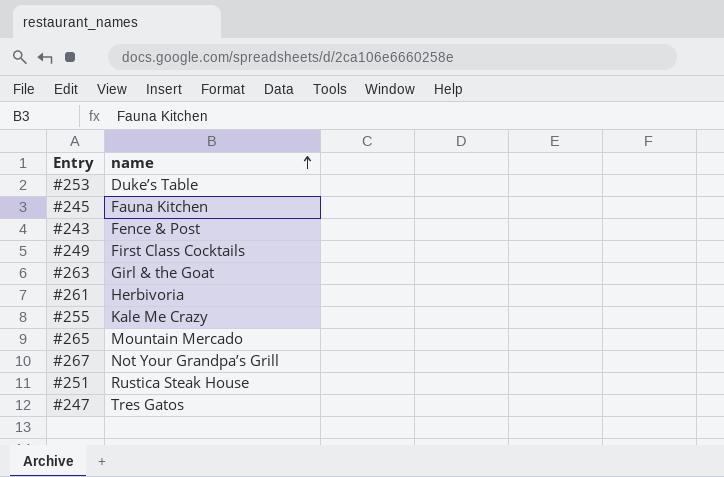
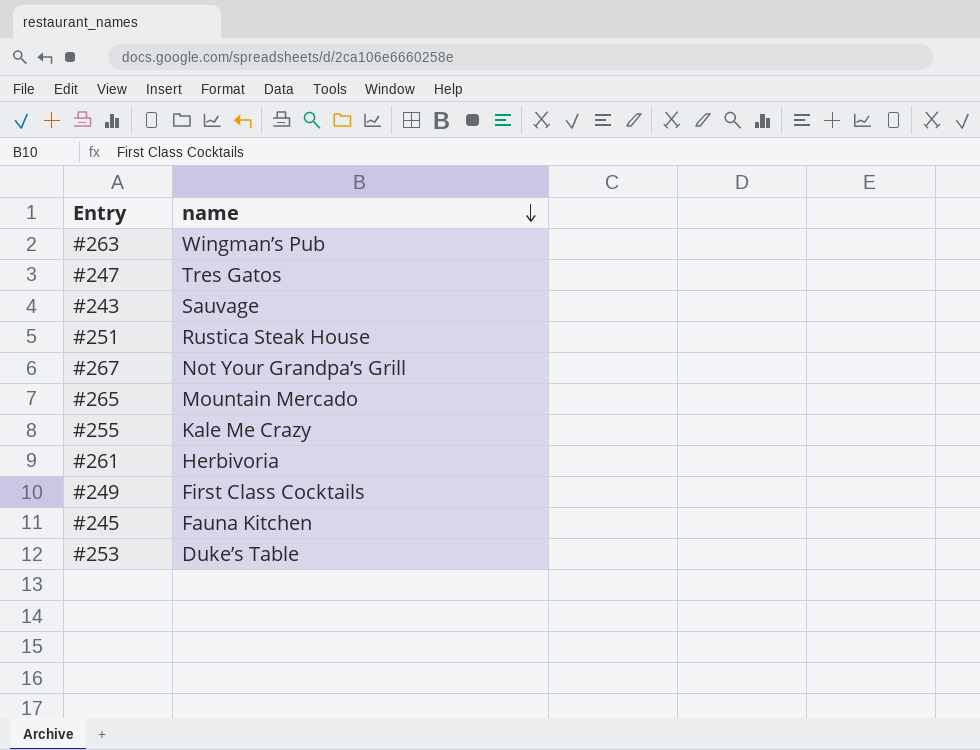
row order: name ascending -> name descending
#263 | name: Girl & the Goat -> Wingman’s Pub
#243 | name: Fence & Post -> Sauvage

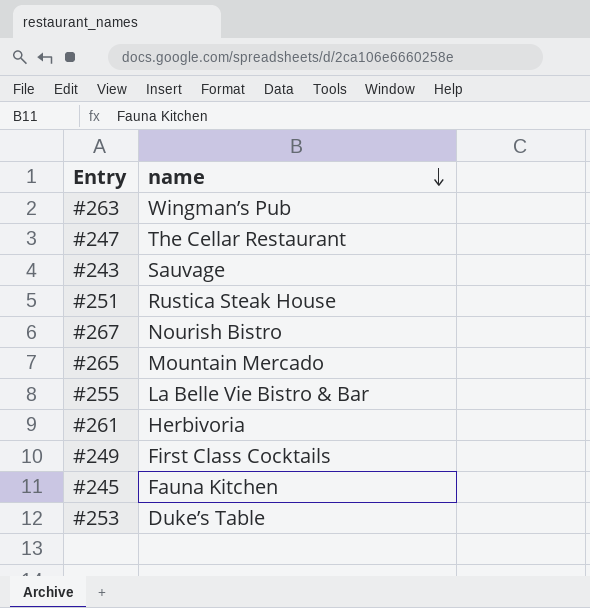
#247 | name: Tres Gatos -> The Cellar Restaurant
#267 | name: Not Your Grandpa’s Grill -> Nourish Bistro
#255 | name: Kale Me Crazy -> La Belle Vie Bistro & Bar

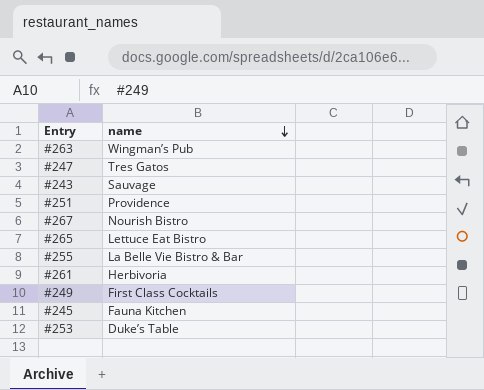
#247 | name: The Cellar Restaurant -> Tres Gatos
#251 | name: Rustica Steak House -> Providence
#265 | name: Mountain Mercado -> Lettuce Eat Bistro

